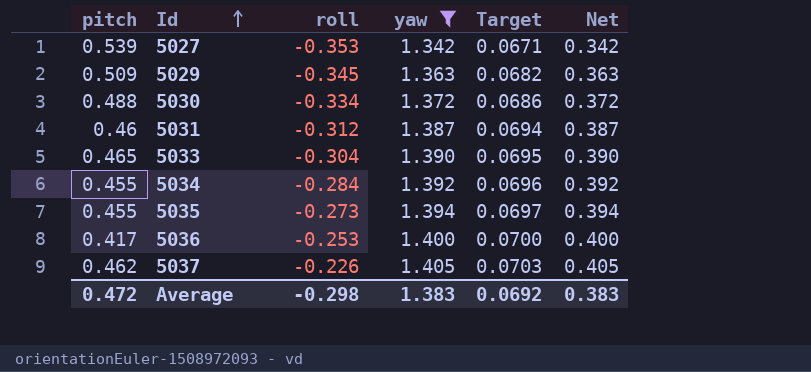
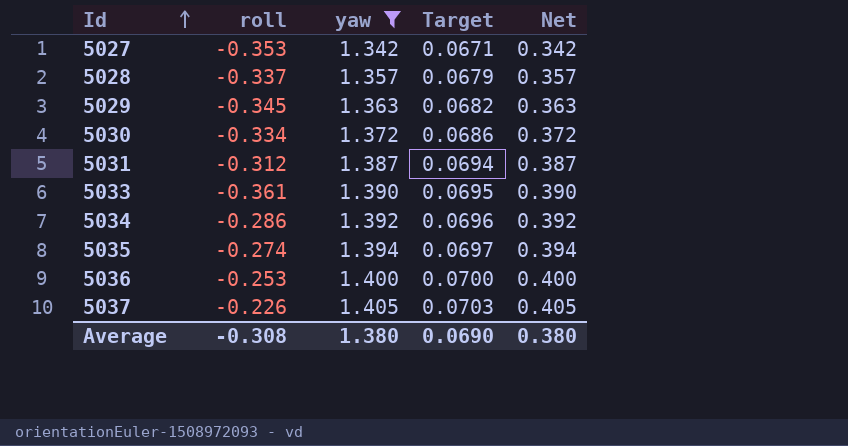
column pitch | position: 1 -> none
row 5028: none -> -0.337 | 1.357 | 0.0679 | 0.357
5033 | roll: -0.304 -> -0.361
5034 | roll: -0.284 -> -0.286
5035 | roll: -0.273 -> -0.274
Average | roll: -0.298 -> -0.308
Average | yaw: 1.383 -> 1.380
Average | Target: 0.0692 -> 0.0690
Average | Net: 0.383 -> 0.380

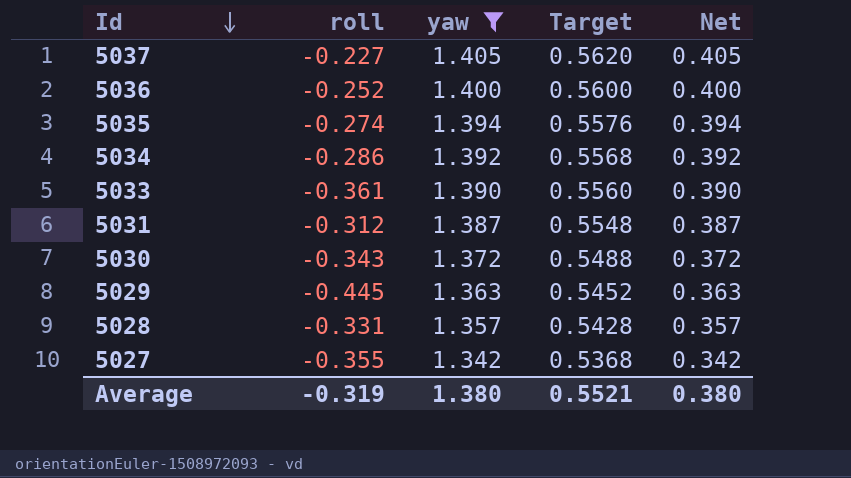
row order: Id ascending -> Id descending
column Target | formula: [yaw] * 0.05 -> [yaw] * 0.4
5037 | roll: -0.226 -> -0.227
5036 | roll: -0.253 -> -0.252
5030 | roll: -0.334 -> -0.343
5029 | roll: -0.345 -> -0.445
5028 | roll: -0.337 -> -0.331
5027 | roll: -0.353 -> -0.355
Average | roll: -0.308 -> -0.319
Average | Target: 0.0690 -> 0.5521

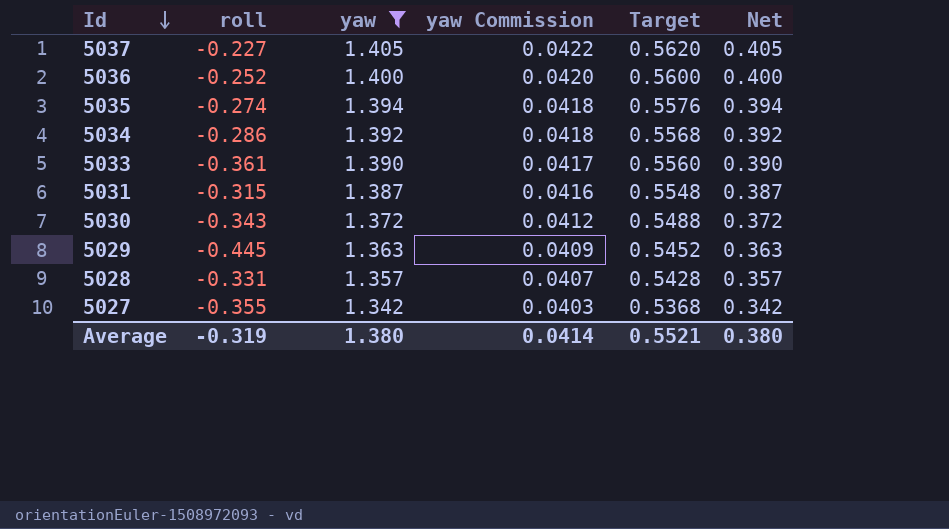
column yaw Commission | formula: none -> [yaw] * 0.03
5031 | roll: -0.312 -> -0.315

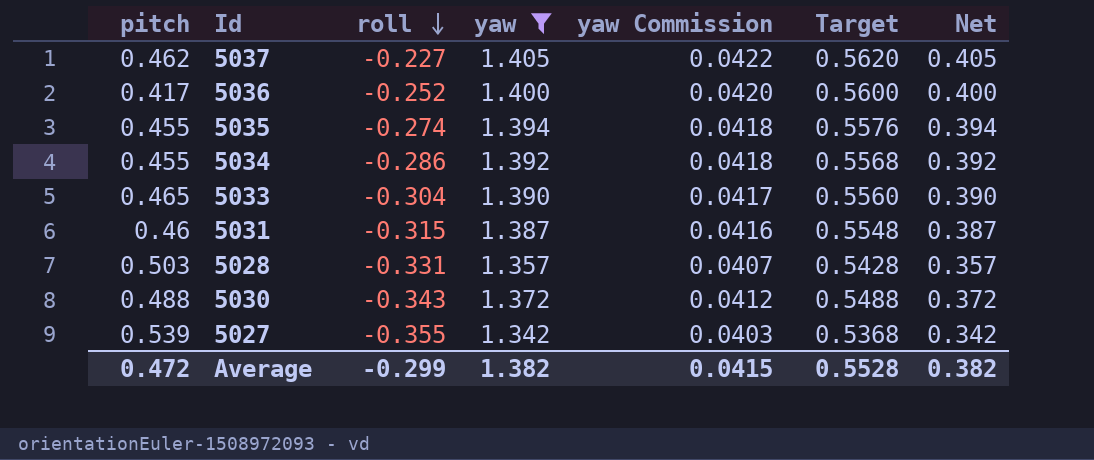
row order: Id descending -> roll descending
column pitch | position: none -> 1
row 5029: -0.445 | 1.363 | 0.0409 | 0.5452 | 0.363 -> none
5033 | roll: -0.361 -> -0.304
Average | roll: -0.319 -> -0.299
Average | yaw: 1.380 -> 1.382
Average | yaw Commission: 0.0414 -> 0.0415
Average | Target: 0.5521 -> 0.5528
Average | Net: 0.380 -> 0.382

